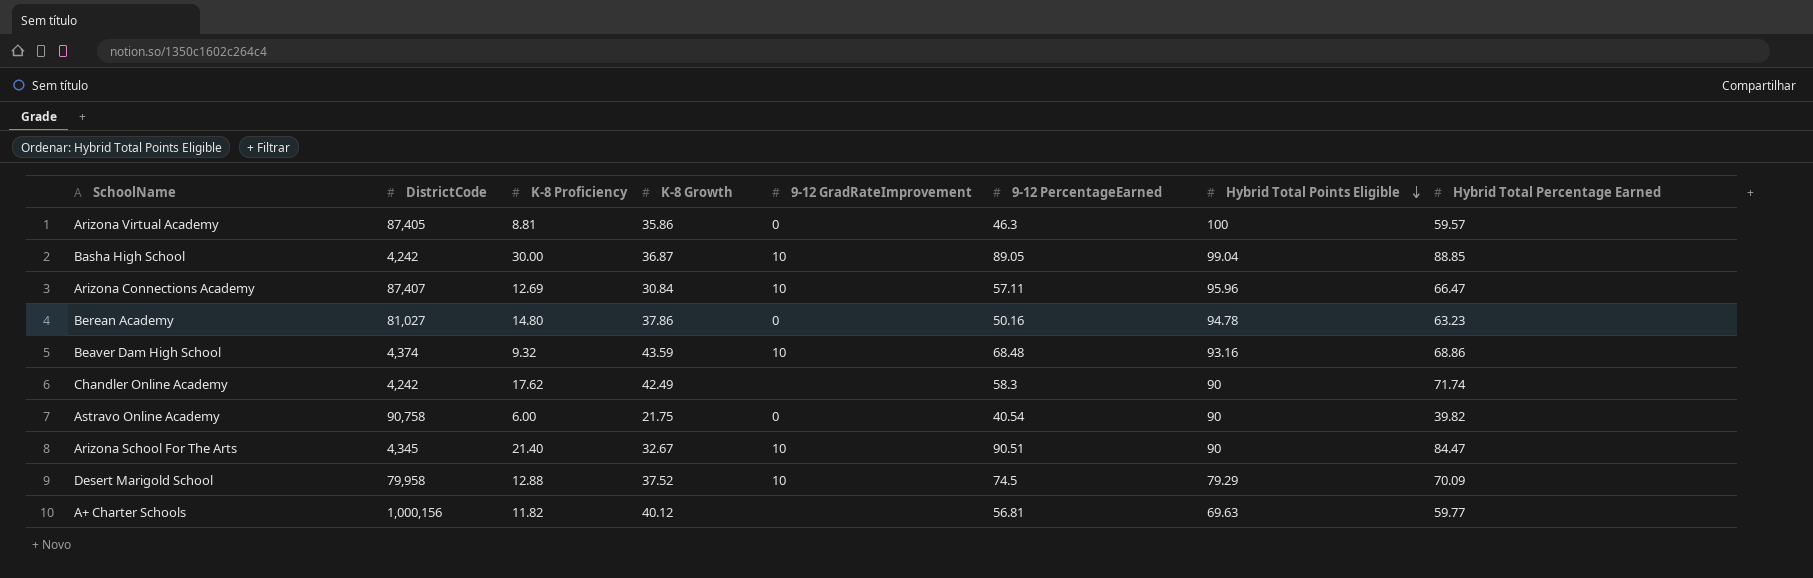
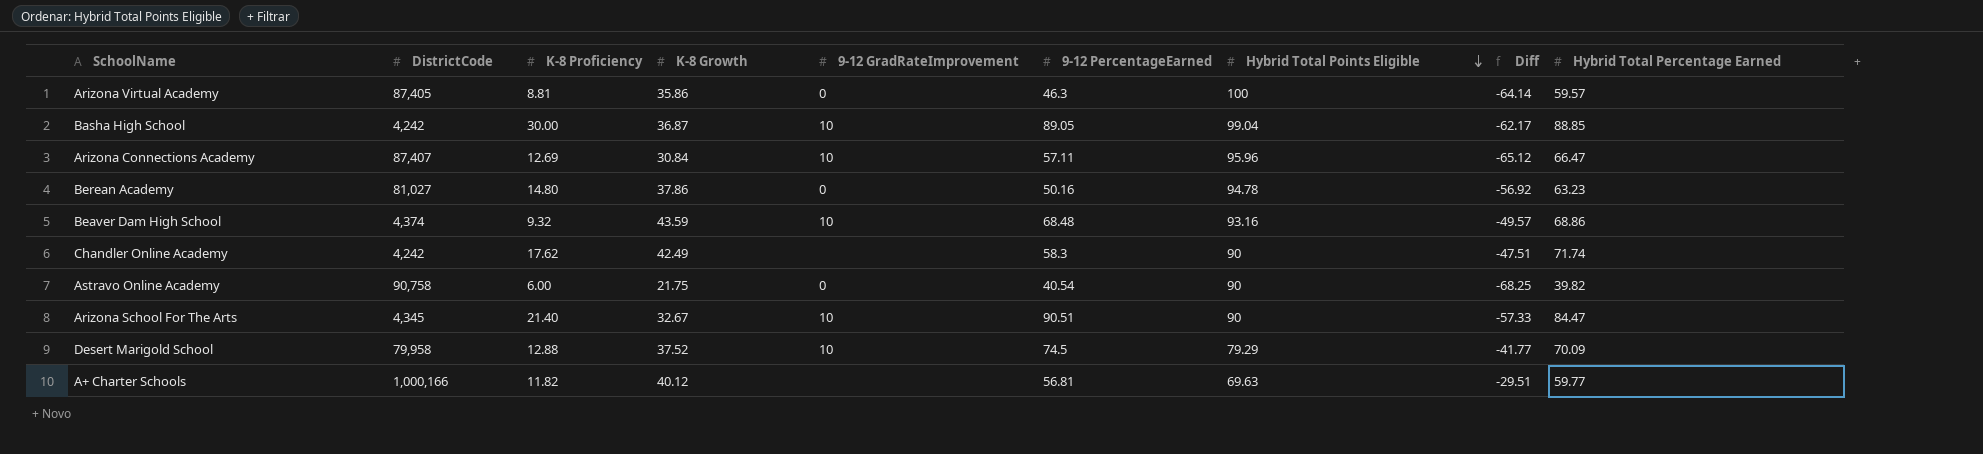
column Diff | formula: none -> [K-8 Growth] - [Hybrid Total Points Eligible]
A+ Charter Schools | DistrictCode: 1,000,156 -> 1,000,166

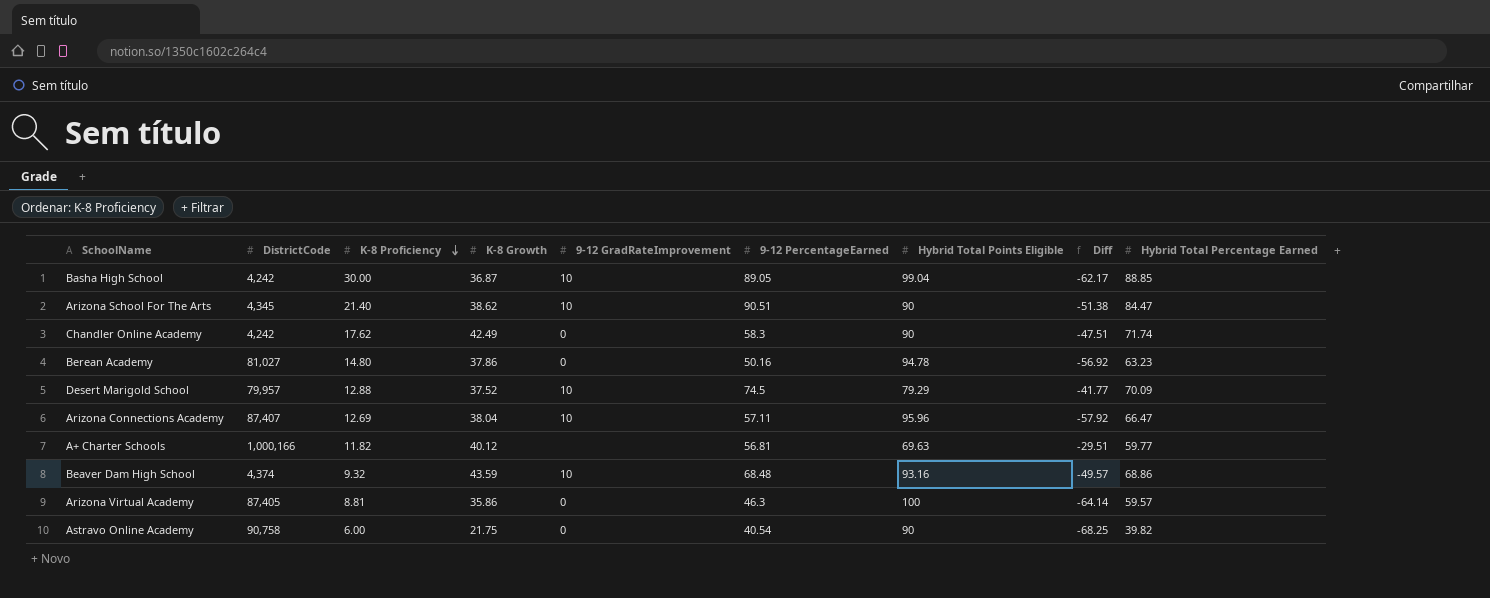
row order: Hybrid Total Points Eligible descending -> K-8 Proficiency descending
Arizona School For The Arts | K-8 Growth: 32.67 -> 38.62
Arizona School For The Arts | Diff: -57.33 -> -51.38
Chandler Online Academy | 9-12 GradRateImprovement: none -> 0
Desert Marigold School | DistrictCode: 79,958 -> 79,957
Arizona Connections Academy | K-8 Growth: 30.84 -> 38.04
Arizona Connections Academy | Diff: -65.12 -> -57.92

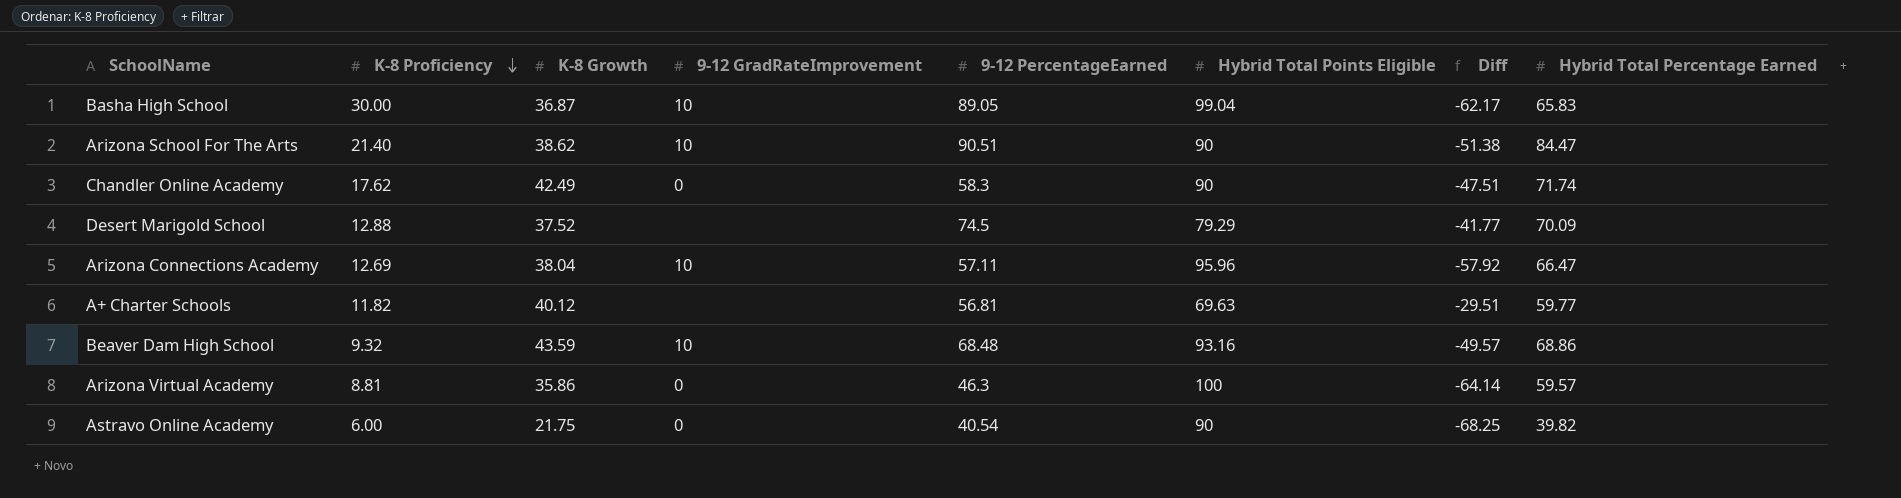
column DistrictCode | position: 2 -> none
row Berean Academy: 81,027 | 14.80 | 37.86 | 0 | 50.16 | 94.78 | -56.92 | 63.23 -> none
Basha High School | Hybrid Total Percentage Earned: 88.85 -> 65.83
Desert Marigold School | 9-12 GradRateImprovement: 10 -> none

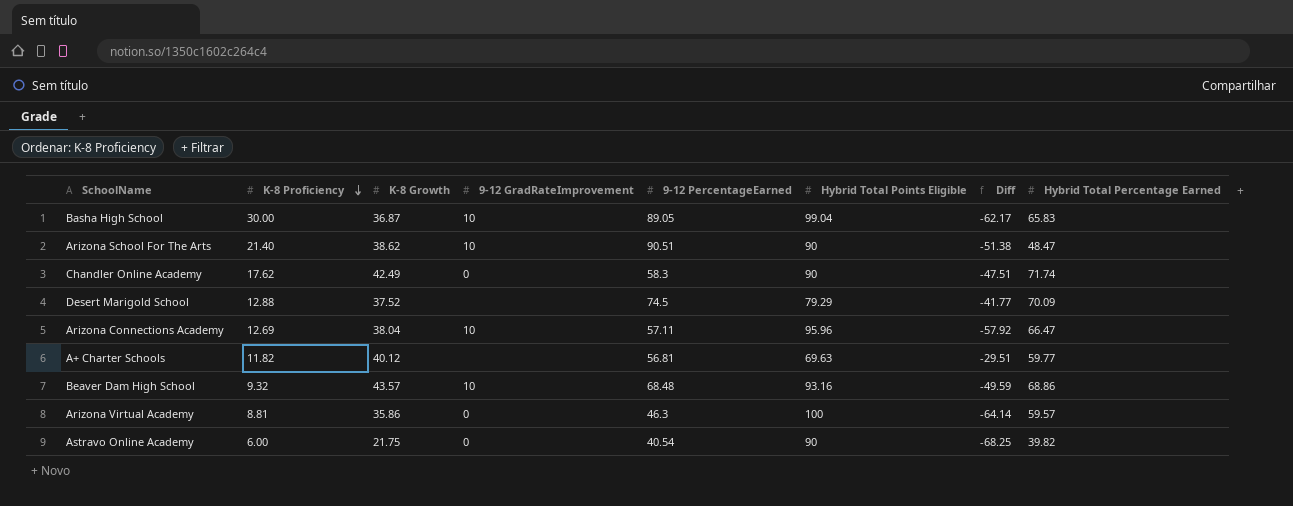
Arizona School For The Arts | Hybrid Total Percentage Earned: 84.47 -> 48.47
Beaver Dam High School | K-8 Growth: 43.59 -> 43.57
Beaver Dam High School | Diff: -49.57 -> -49.59

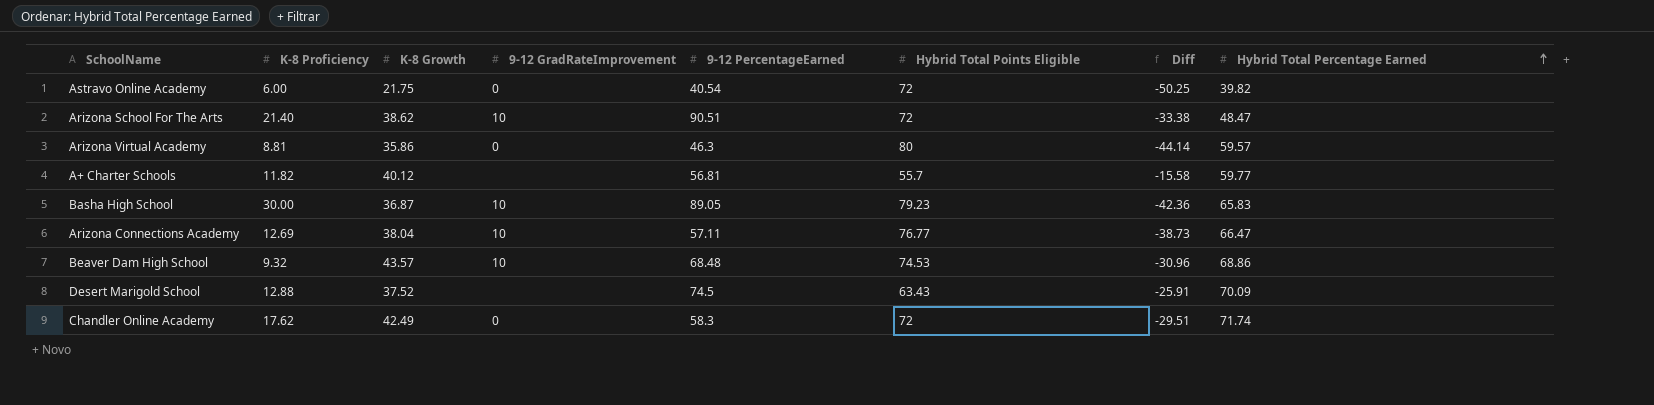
row order: K-8 Proficiency descending -> Hybrid Total Percentage Earned ascending
Astravo Online Academy | Hybrid Total Points Eligible: 90 -> 72
Astravo Online Academy | Diff: -68.25 -> -50.25
Arizona School For The Arts | Hybrid Total Points Eligible: 90 -> 72
Arizona School For The Arts | Diff: -51.38 -> -33.38
Arizona Virtual Academy | Hybrid Total Points Eligible: 100 -> 80
Arizona Virtual Academy | Diff: -64.14 -> -44.14
A+ Charter Schools | Hybrid Total Points Eligible: 69.63 -> 55.7
A+ Charter Schools | Diff: -29.51 -> -15.58
Basha High School | Hybrid Total Points Eligible: 99.04 -> 79.23
Basha High School | Diff: -62.17 -> -42.36
Arizona Connections Academy | Hybrid Total Points Eligible: 95.96 -> 76.77
Arizona Connections Academy | Diff: -57.92 -> -38.73
Beaver Dam High School | Hybrid Total Points Eligible: 93.16 -> 74.53
Beaver Dam High School | Diff: -49.59 -> -30.96
Desert Marigold School | Hybrid Total Points Eligible: 79.29 -> 63.43
Desert Marigold School | Diff: -41.77 -> -25.91
Chandler Online Academy | Hybrid Total Points Eligible: 90 -> 72
Chandler Online Academy | Diff: -47.51 -> -29.51

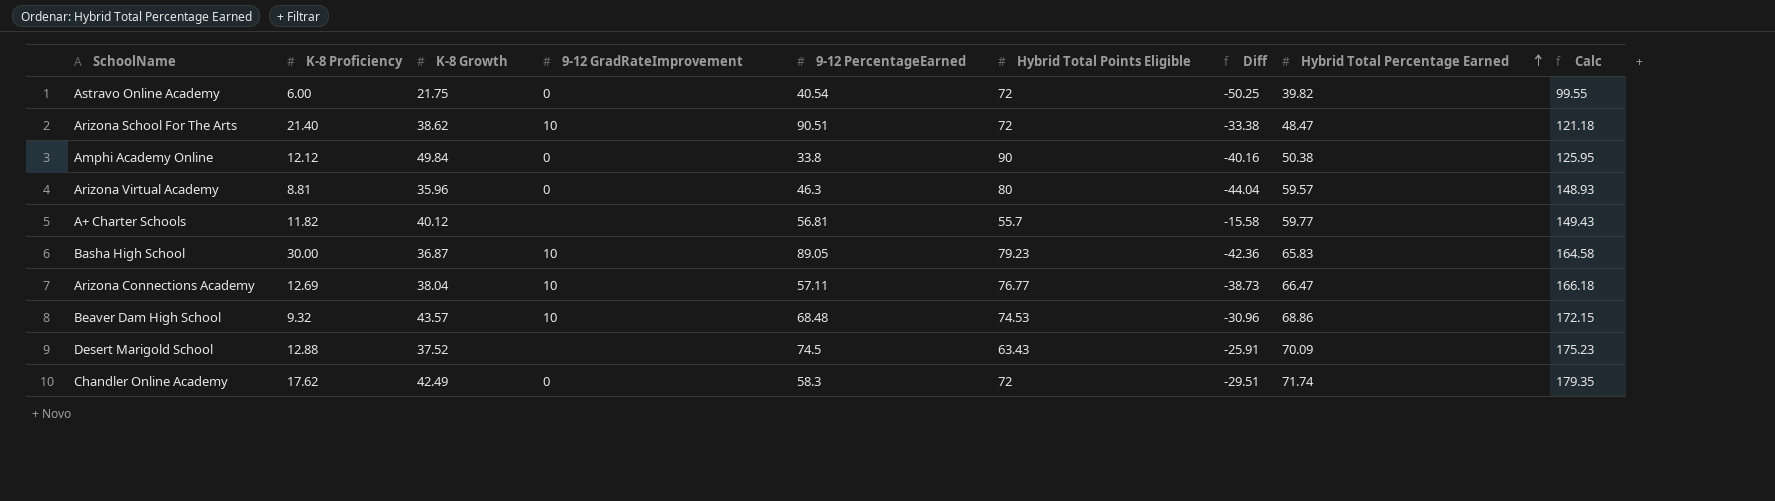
column Calc | formula: none -> [Hybrid Total Percentage Earned] * 2.5
row Amphi Academy Online: none -> 12.12 | 49.84 | 0 | 33.8 | 90 | -40.16 | 50.38 | 125.95
Arizona Virtual Academy | K-8 Growth: 35.86 -> 35.96
Arizona Virtual Academy | Diff: -44.14 -> -44.04

